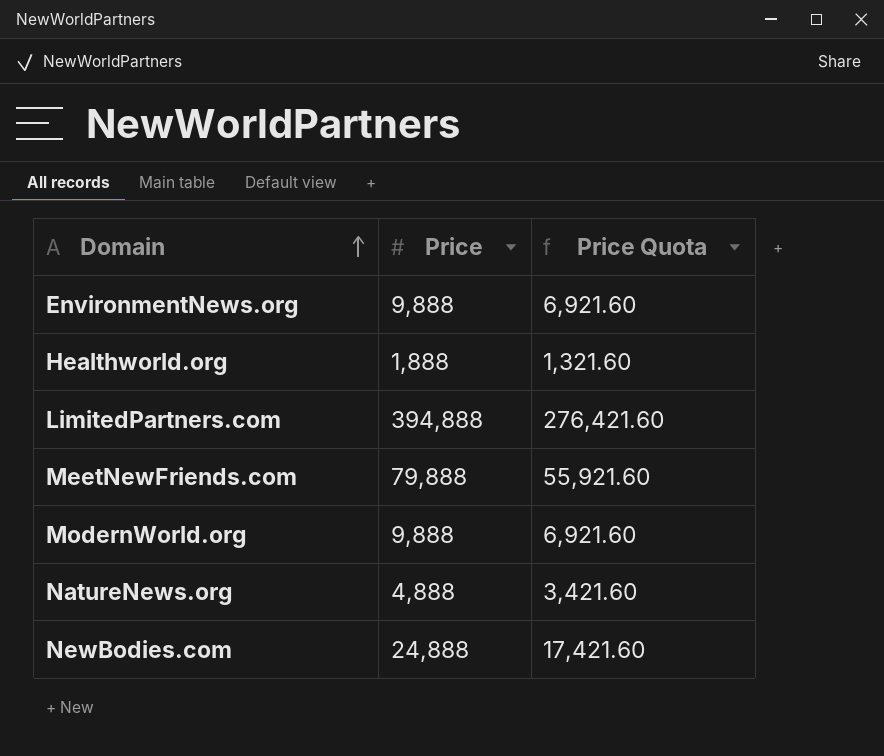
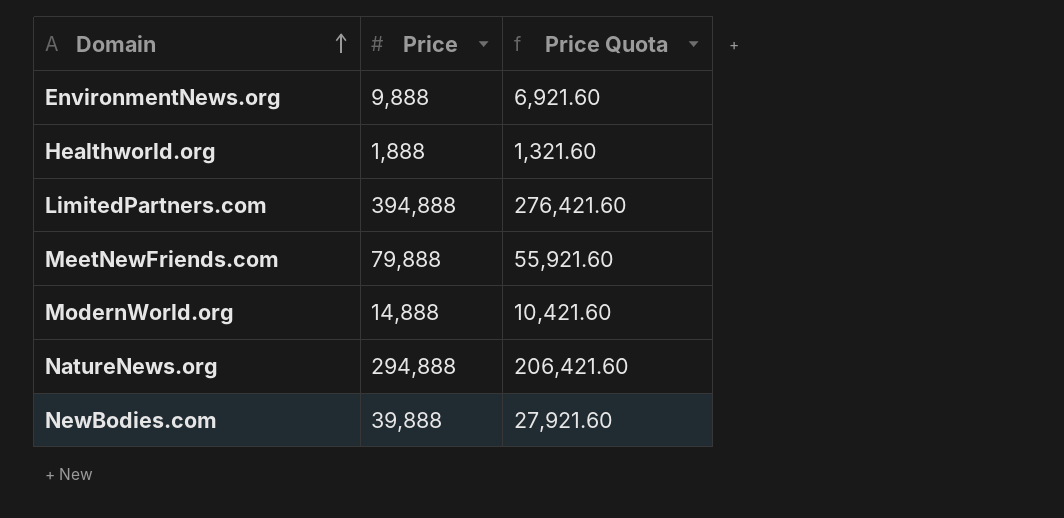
ModernWorld.org | Price: 9,888 -> 14,888
ModernWorld.org | Price Quota: 6,921.60 -> 10,421.60
NatureNews.org | Price: 4,888 -> 294,888
NatureNews.org | Price Quota: 3,421.60 -> 206,421.60
NewBodies.com | Price: 24,888 -> 39,888
NewBodies.com | Price Quota: 17,421.60 -> 27,921.60

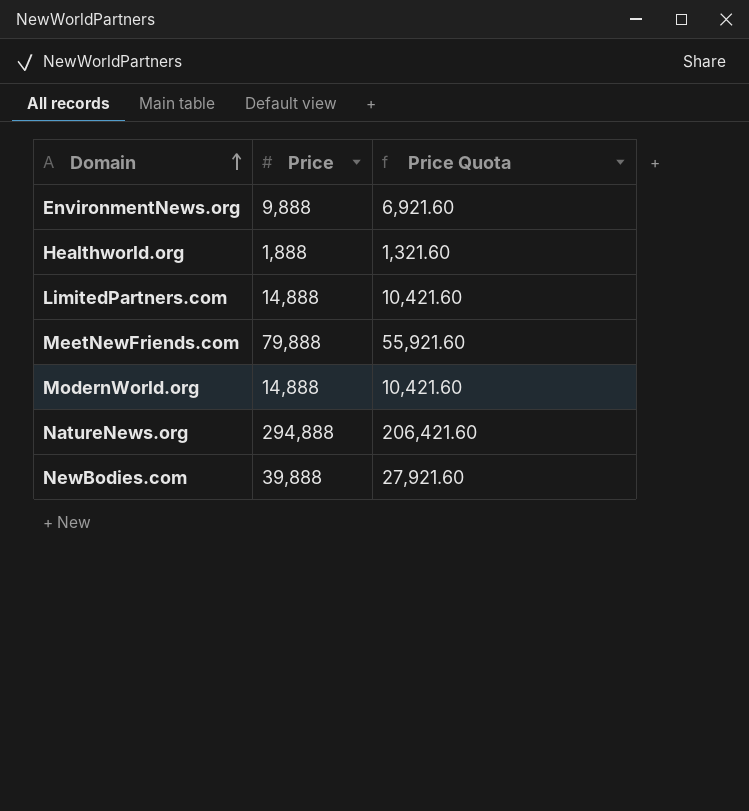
LimitedPartners.com | Price: 394,888 -> 14,888
LimitedPartners.com | Price Quota: 276,421.60 -> 10,421.60

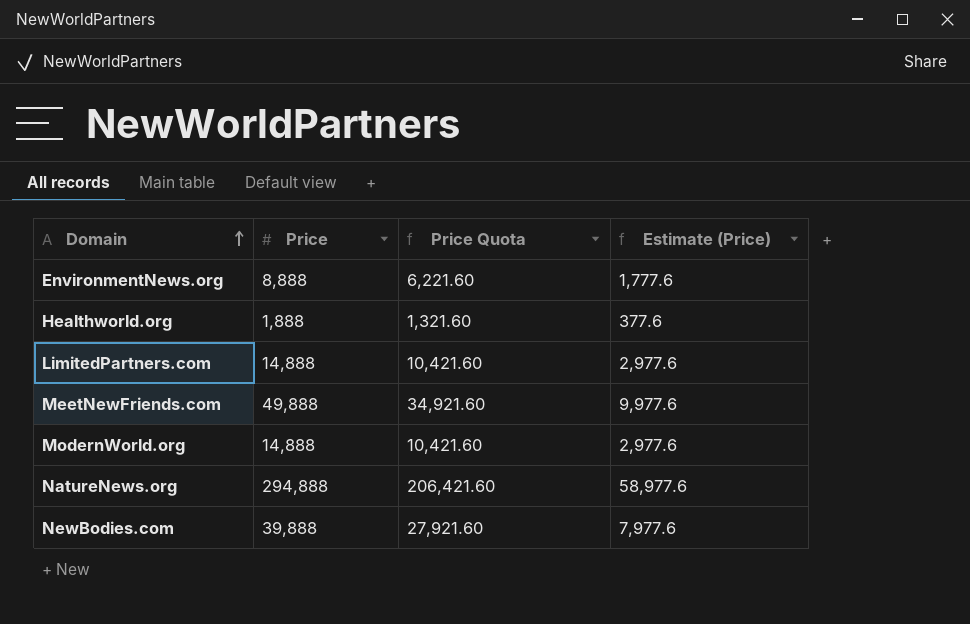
column Estimate (Price) | formula: none -> [Price] * 0.2
EnvironmentNews.org | Price: 9,888 -> 8,888
EnvironmentNews.org | Price Quota: 6,921.60 -> 6,221.60
MeetNewFriends.com | Price: 79,888 -> 49,888
MeetNewFriends.com | Price Quota: 55,921.60 -> 34,921.60

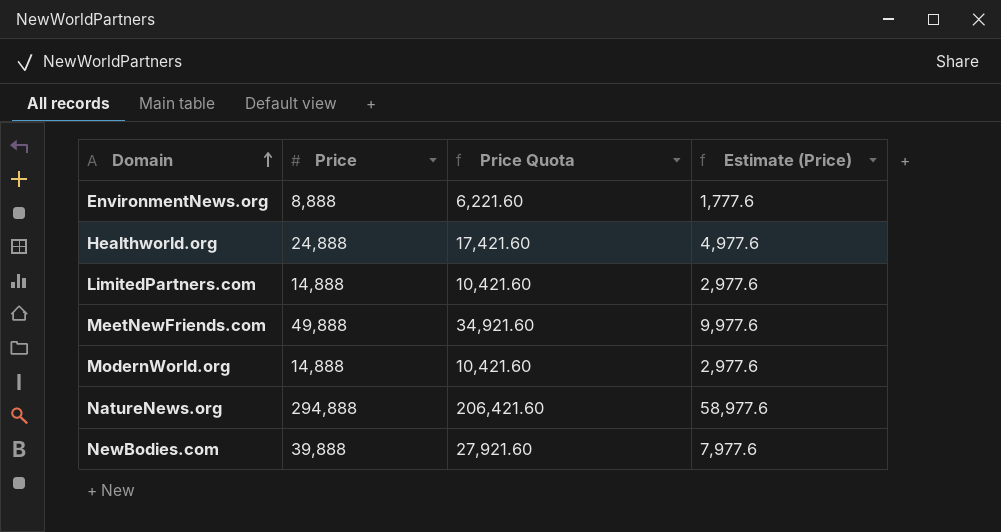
Healthworld.org | Price: 1,888 -> 24,888
Healthworld.org | Price Quota: 1,321.60 -> 17,421.60
Healthworld.org | Estimate (Price): 377.6 -> 4,977.6

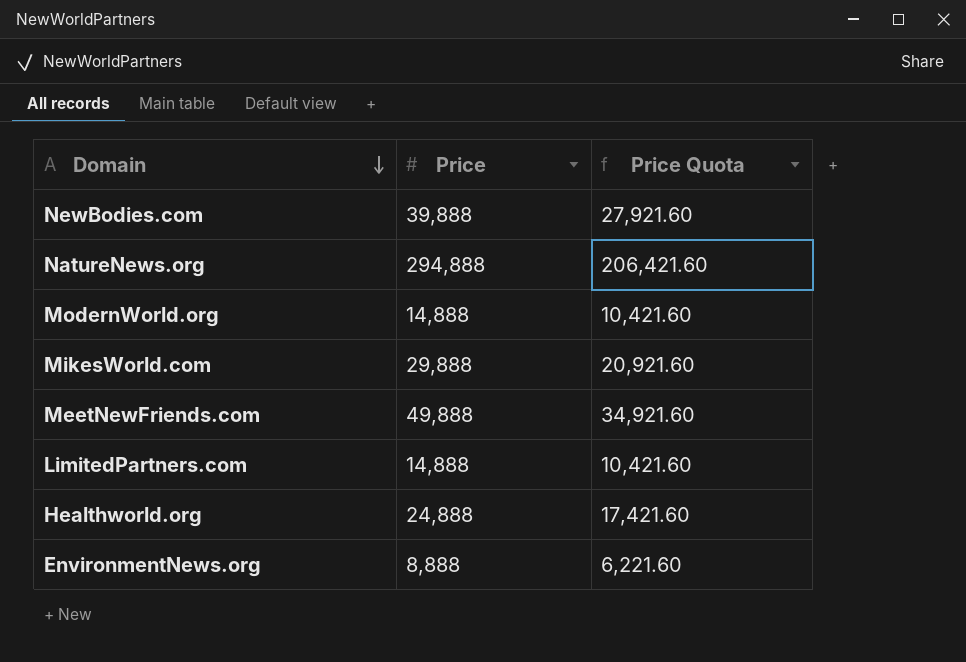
row order: Domain ascending -> Domain descending
column Estimate (Price) | formula: [Price] * 0.2 -> none
row MikesWorld.com: none -> 29,888 | 20,921.60

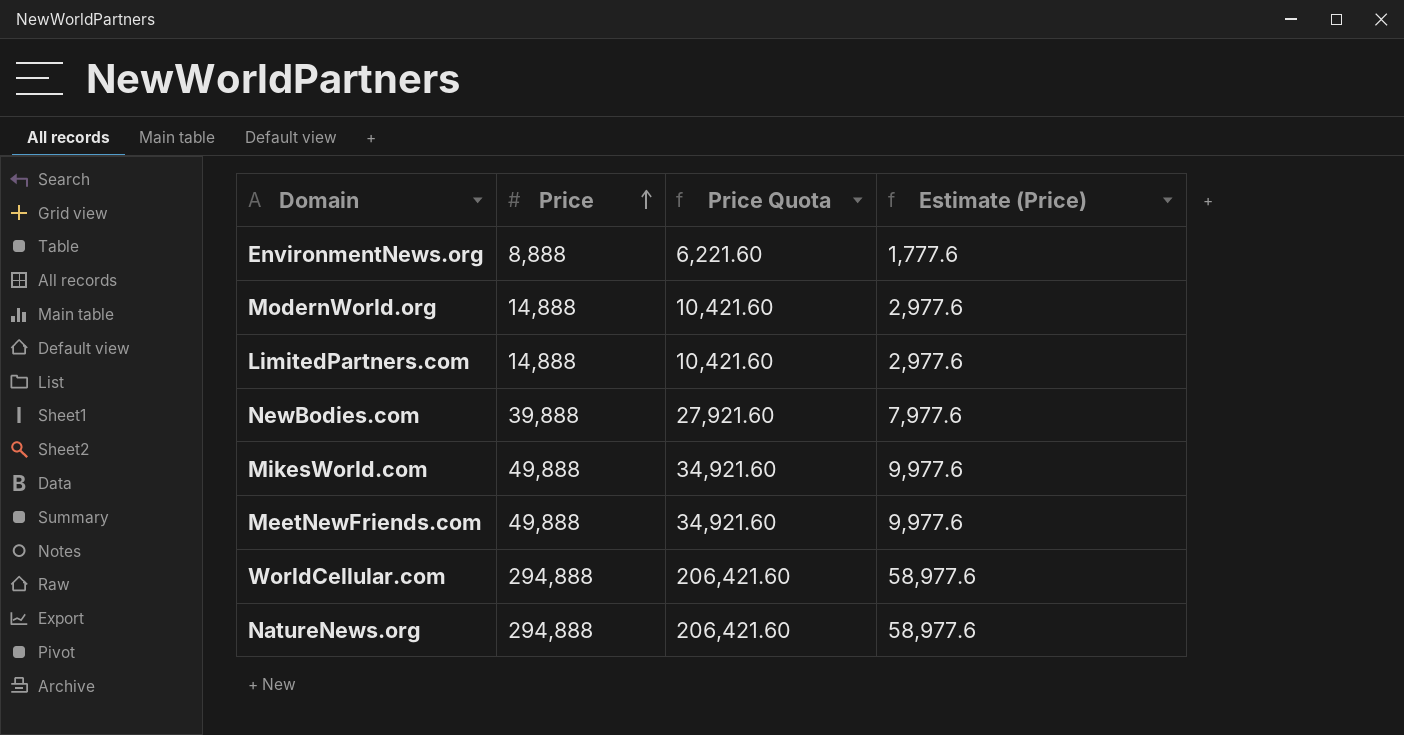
row order: Domain descending -> Price ascending
column Estimate (Price) | formula: none -> [Price] * 0.2
row Healthworld.org: 24,888 | 17,421.60 -> none
MikesWorld.com | Price: 29,888 -> 49,888
MikesWorld.com | Price Quota: 20,921.60 -> 34,921.60
row WorldCellular.com: none -> 294,888 | 206,421.60 | 58,977.6

